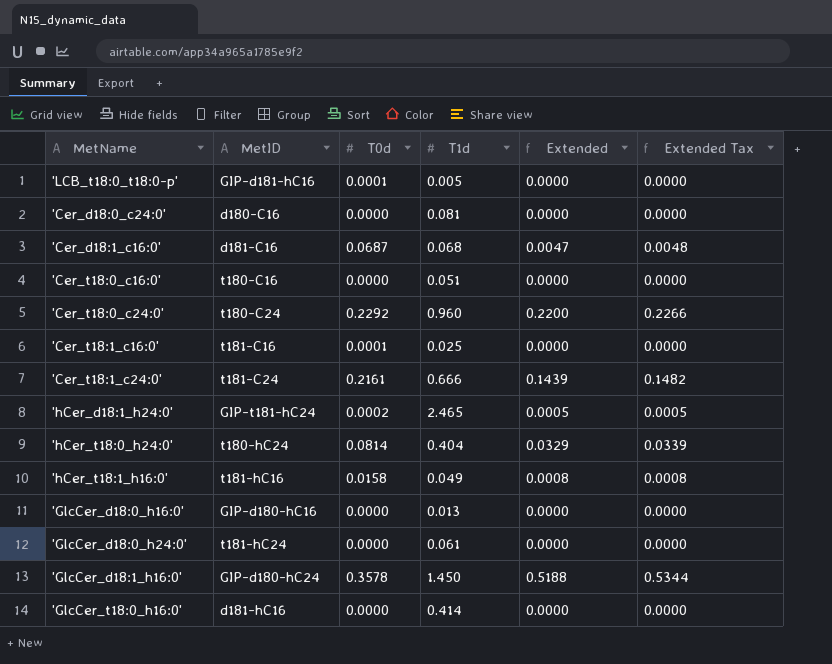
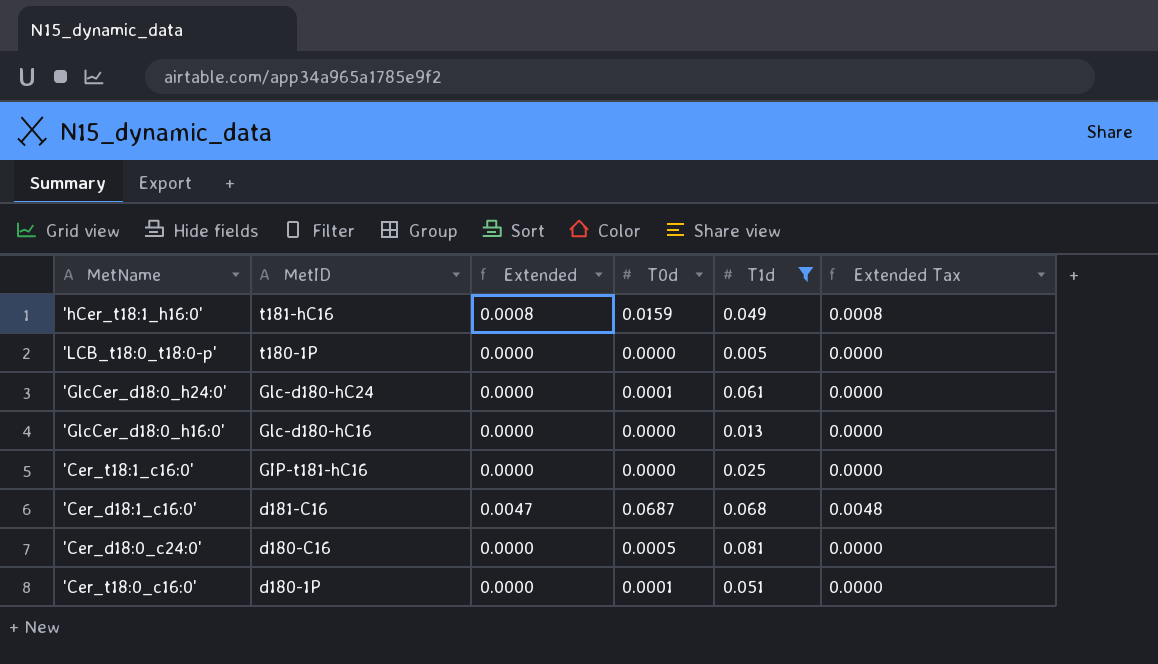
filter: none -> T1d <= 0.081
row order: none -> MetID descending
column Extended | position: 5 -> 3
'hCer_t18:1_h16:0' | T0d: 0.0158 -> 0.0159
'LCB_t18:0_t18:0-p' | MetID: GIP-d181-hC16 -> t180-1P
'LCB_t18:0_t18:0-p' | T0d: 0.0001 -> 0.0000
'GlcCer_d18:0_h24:0' | MetID: t181-hC24 -> Glc-d180-hC24
'GlcCer_d18:0_h24:0' | T0d: 0.0000 -> 0.0001
'GlcCer_d18:0_h16:0' | MetID: GIP-d180-hC16 -> Glc-d180-hC16
'Cer_t18:1_c16:0' | MetID: t181-C16 -> GIP-t181-hC16
'Cer_t18:1_c16:0' | T0d: 0.0001 -> 0.0000
'Cer_d18:0_c24:0' | T0d: 0.0000 -> 0.0005
'Cer_t18:0_c16:0' | MetID: t180-C16 -> d180-1P
'Cer_t18:0_c16:0' | T0d: 0.0000 -> 0.0001

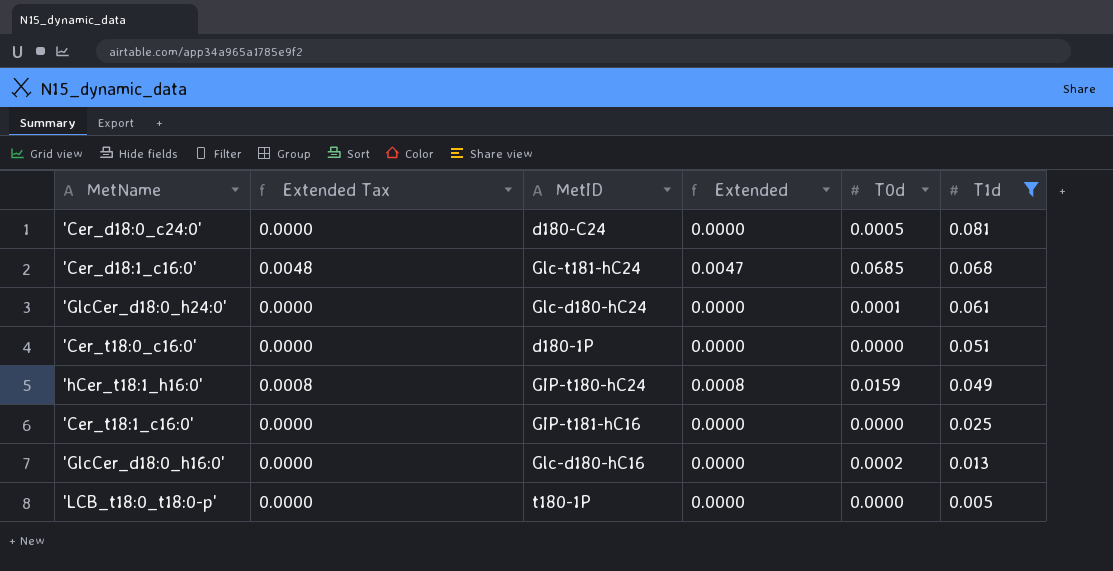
row order: MetID descending -> T1d descending
column Extended Tax | position: 6 -> 2
'Cer_d18:0_c24:0' | MetID: d180-C16 -> d180-C24
'Cer_d18:1_c16:0' | MetID: d181-C16 -> Glc-t181-hC24
'Cer_d18:1_c16:0' | T0d: 0.0687 -> 0.0685
'Cer_t18:0_c16:0' | T0d: 0.0001 -> 0.0000
'hCer_t18:1_h16:0' | MetID: t181-hC16 -> GIP-t180-hC24
'GlcCer_d18:0_h16:0' | T0d: 0.0000 -> 0.0002

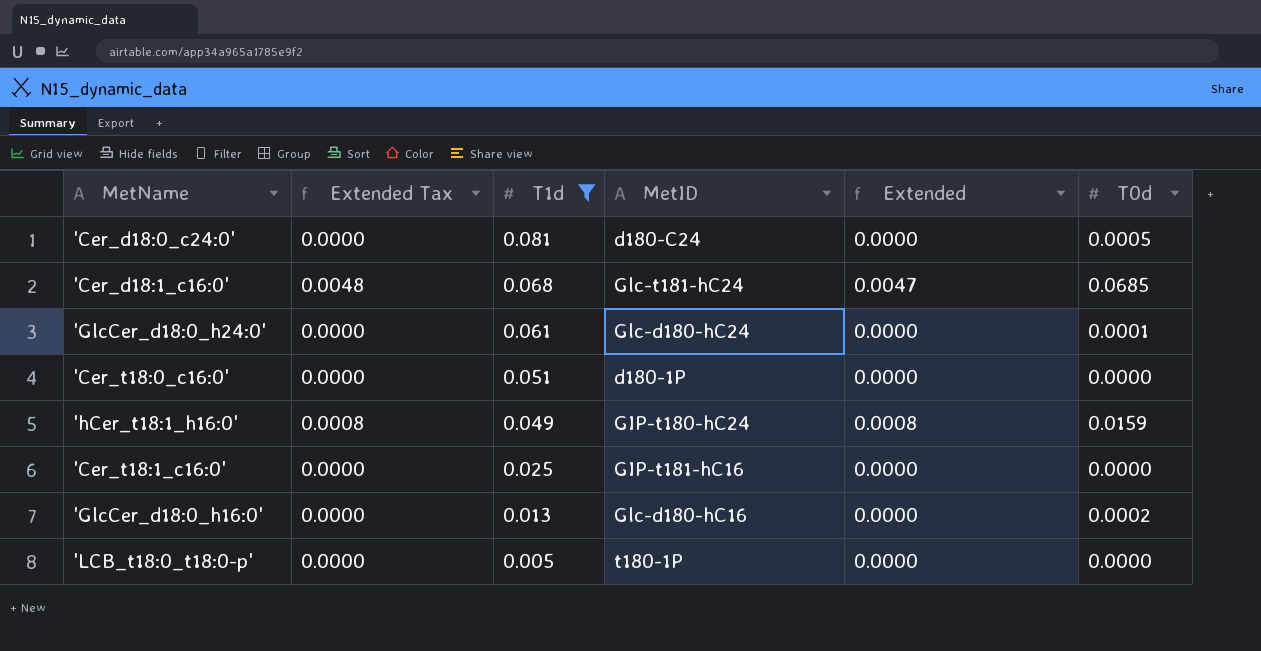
column T1d | position: 6 -> 3

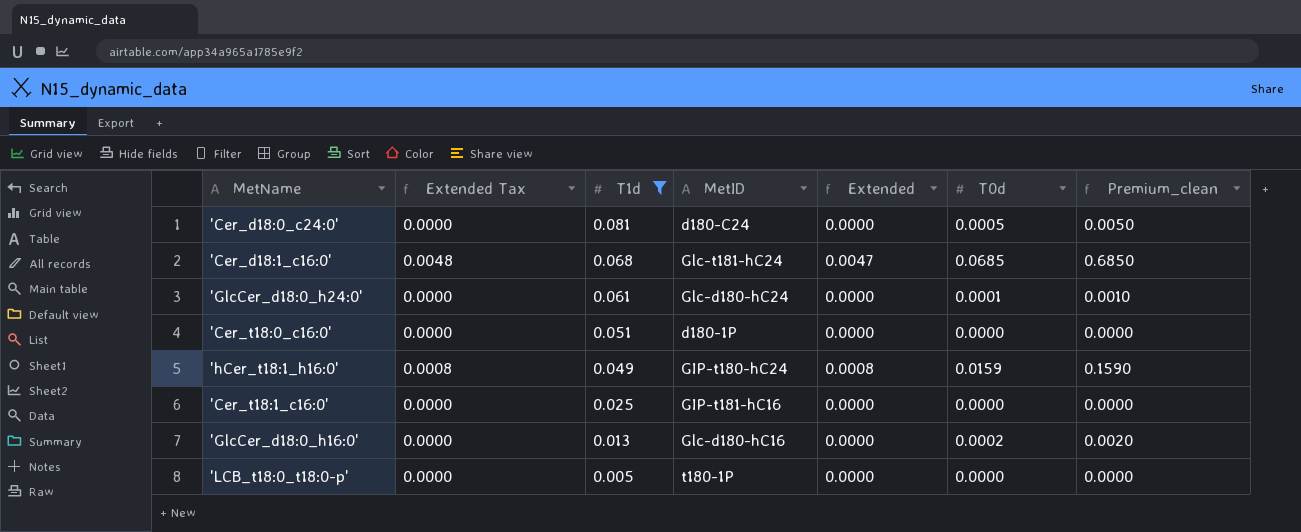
column Premium_clean | formula: none -> [T0d] * 10

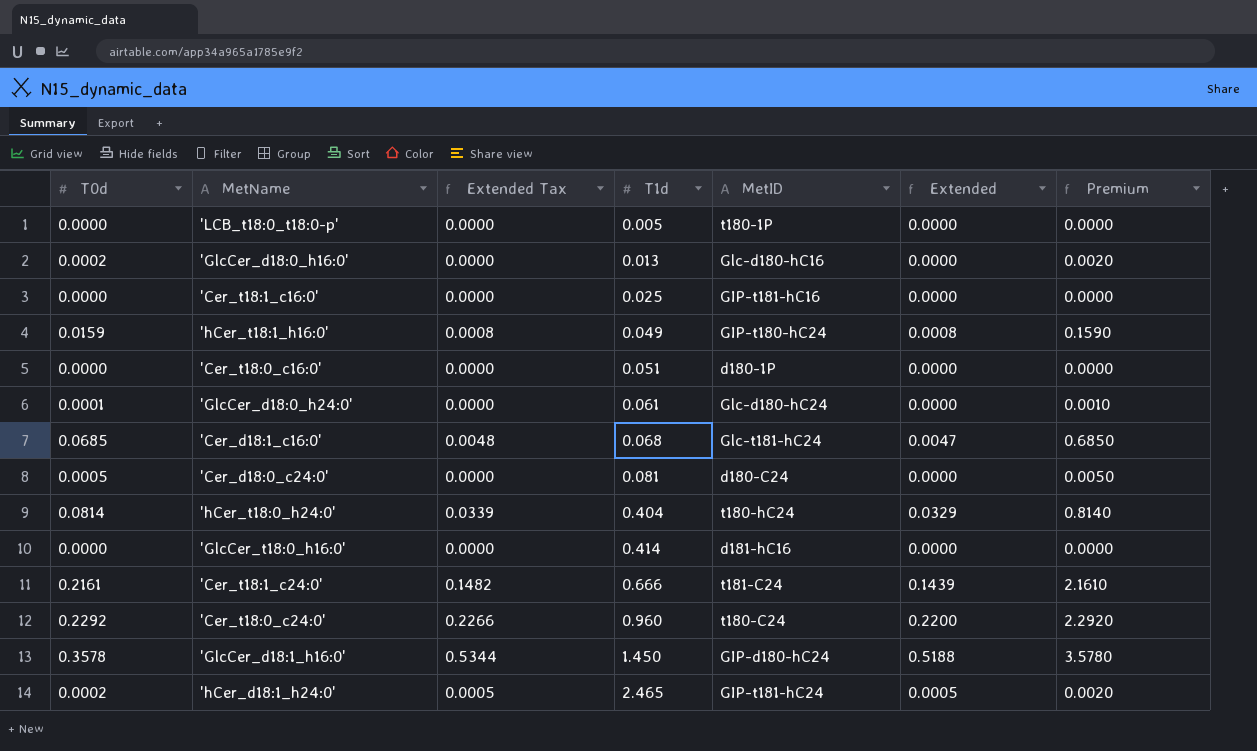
filter: T1d <= 0.081 -> none
row order: T1d descending -> T1d ascending
column T0d | position: 6 -> 1
column name: Premium_clean -> Premium

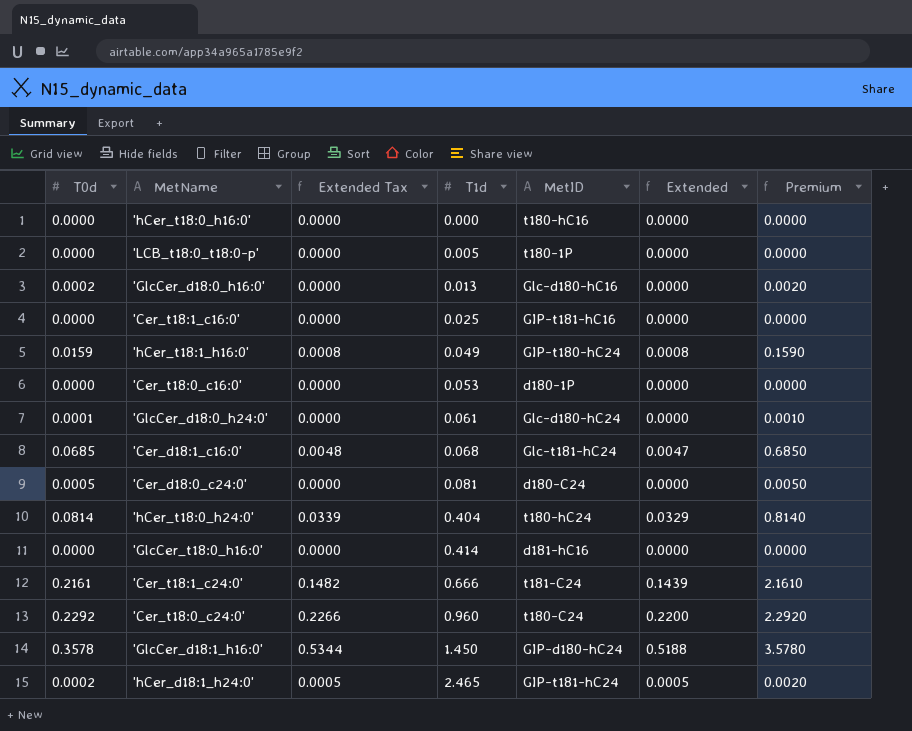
row 'hCer_t18:0_h16:0': none -> 0.0000 | 0.0000 | 0.000 | t180-hC16 | 0.0000 | 0.0000
'Cer_t18:0_c16:0' | T1d: 0.051 -> 0.053

